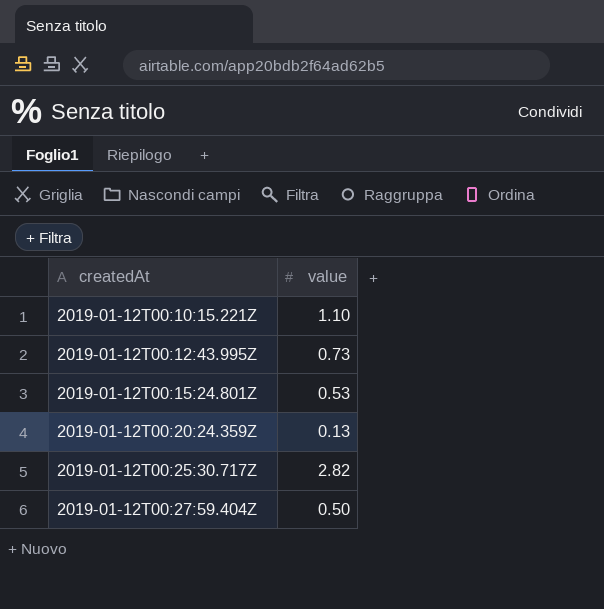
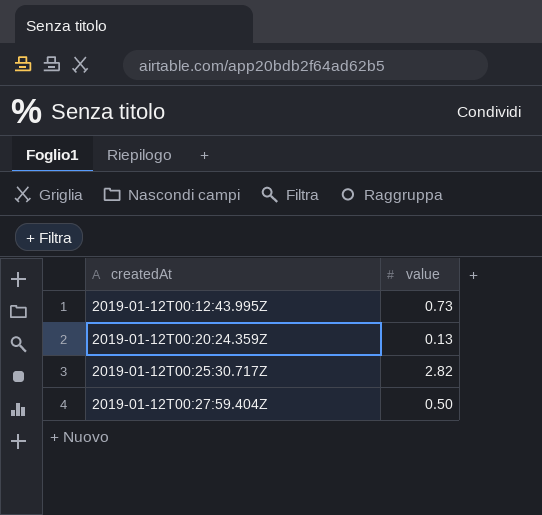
row 2019-01-12T00:10:15.221Z: 1.10 -> none
row 2019-01-12T00:15:24.801Z: 0.53 -> none

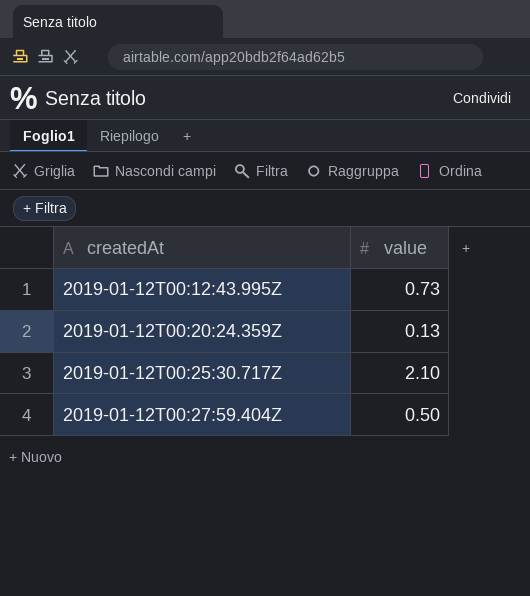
2019-01-12T00:25:30.717Z | value: 2.82 -> 2.10

